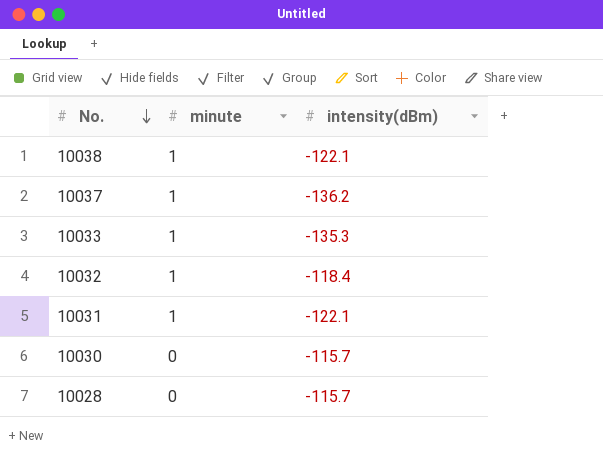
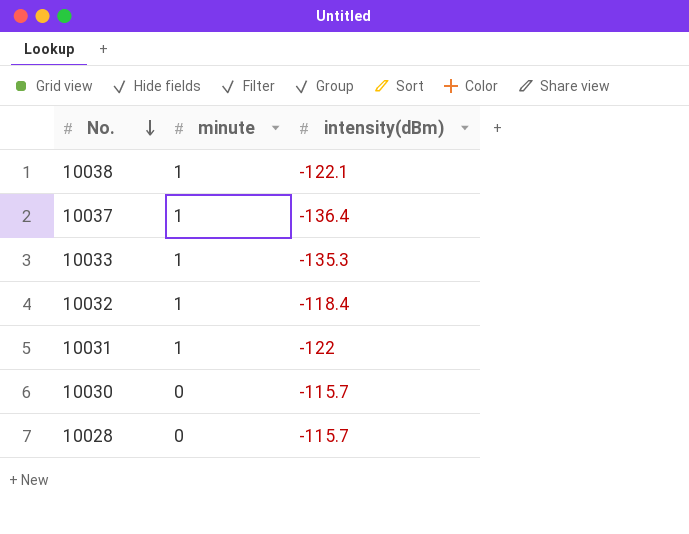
10037 | intensity(dBm): -136.2 -> -136.4
10031 | intensity(dBm): -122.1 -> -122

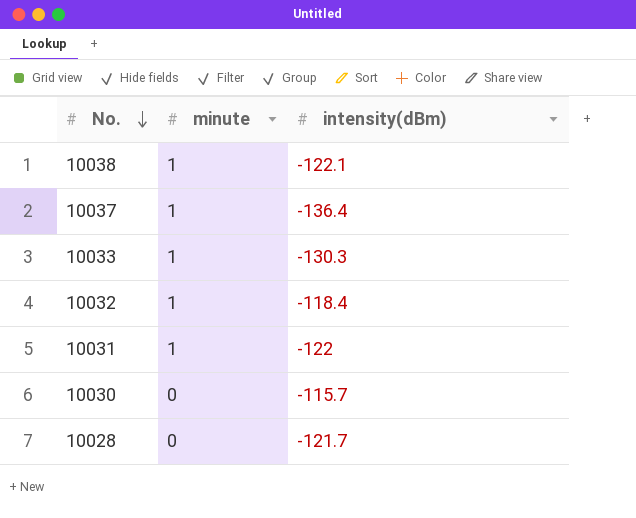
10033 | intensity(dBm): -135.3 -> -130.3
10028 | intensity(dBm): -115.7 -> -121.7

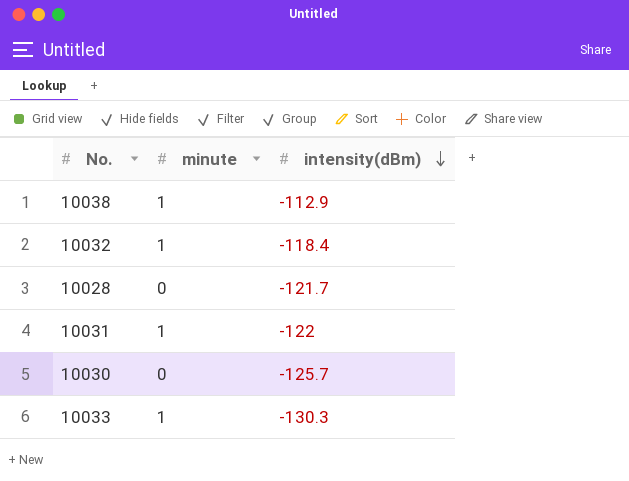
row order: No. descending -> intensity(dBm) descending
row 10037: 1 | -136.4 -> none
10038 | intensity(dBm): -122.1 -> -112.9
10030 | intensity(dBm): -115.7 -> -125.7

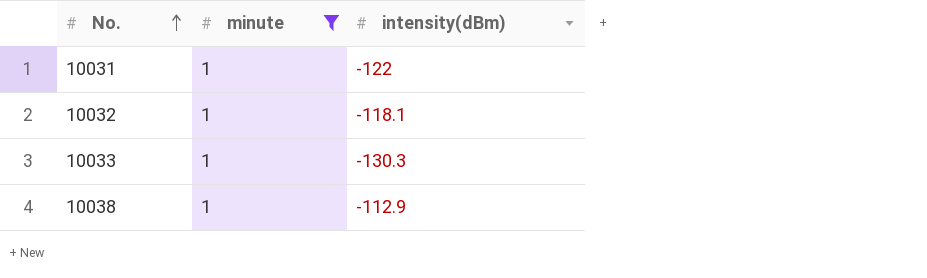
filter: none -> minute = 1
row order: intensity(dBm) descending -> No. ascending
10032 | intensity(dBm): -118.4 -> -118.1

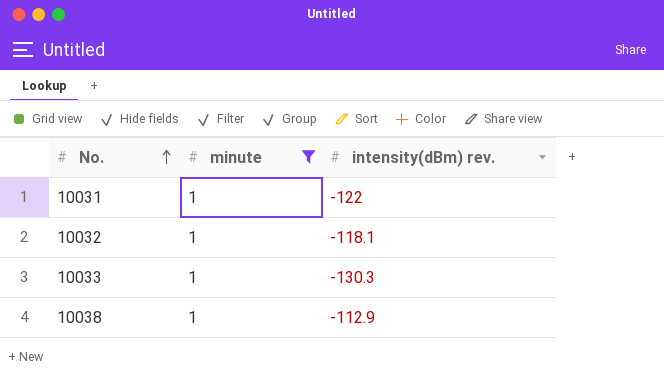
column name: intensity(dBm) -> intensity(dBm) rev.

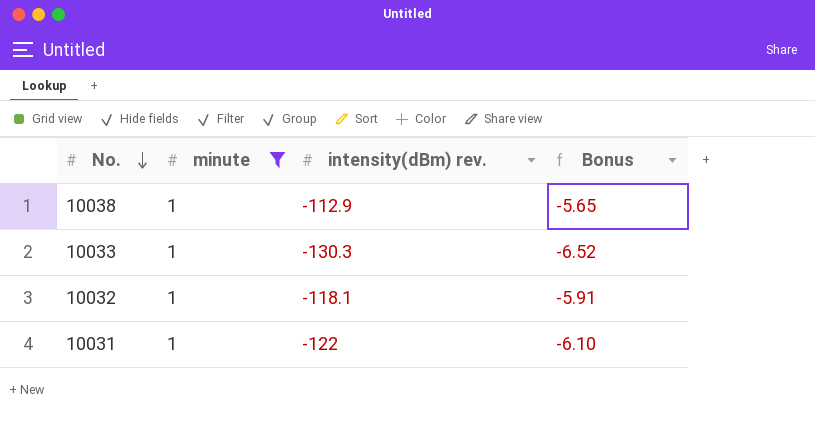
row order: No. ascending -> No. descending
column Bonus | formula: none -> [intensity(dBm) rev.] * 0.05

